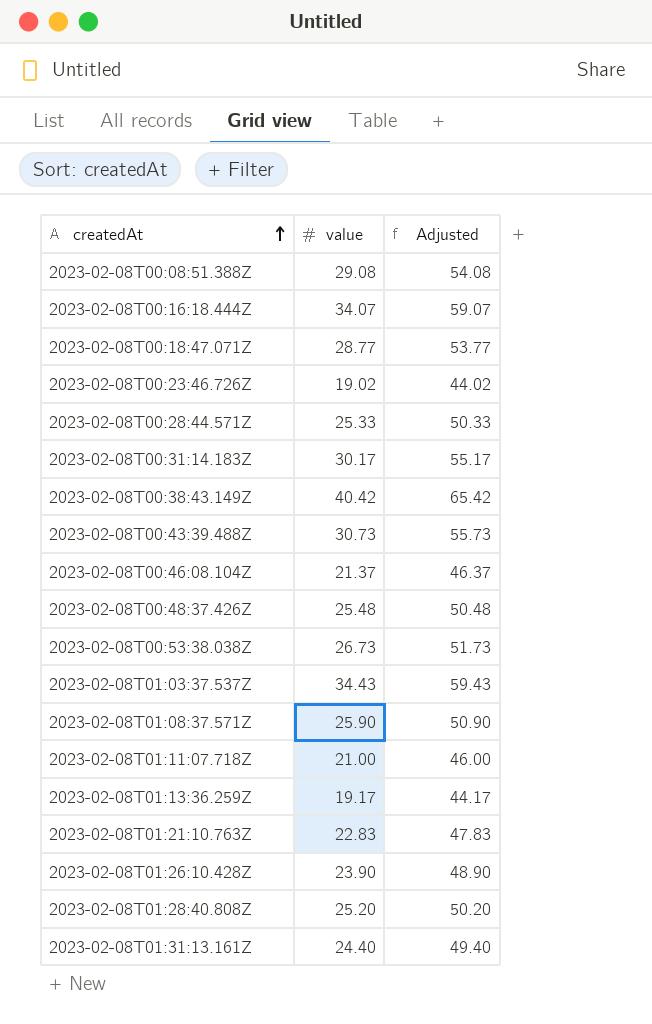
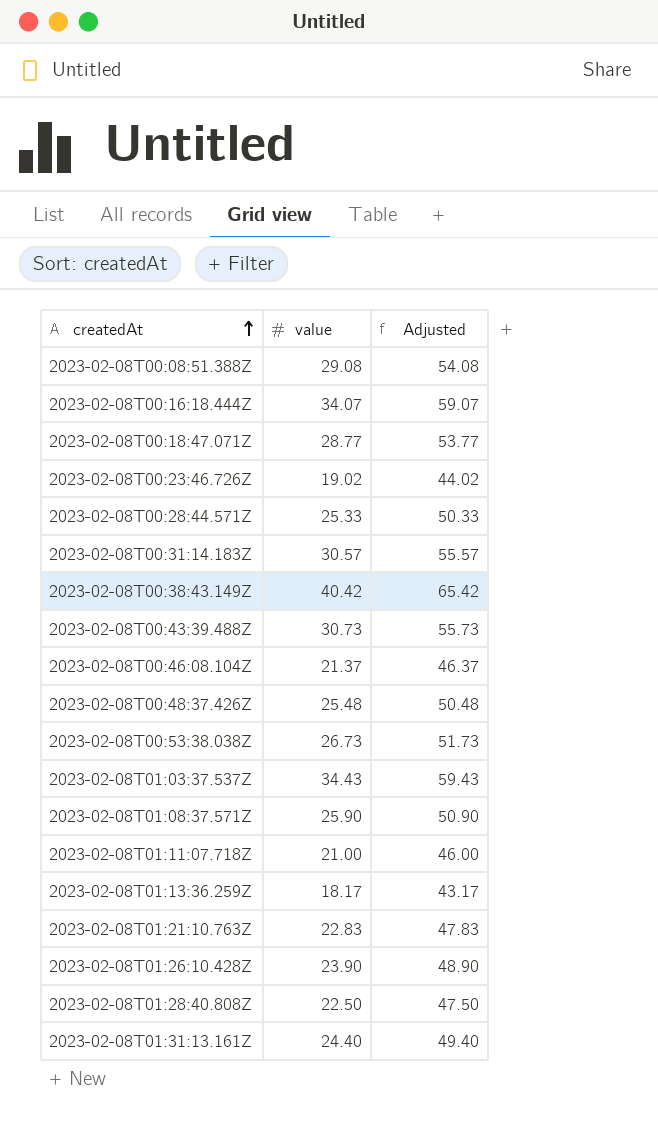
2023-02-08T00:31:14.183Z | value: 30.17 -> 30.57
2023-02-08T00:31:14.183Z | Adjusted: 55.17 -> 55.57
2023-02-08T01:13:36.259Z | value: 19.17 -> 18.17
2023-02-08T01:13:36.259Z | Adjusted: 44.17 -> 43.17
2023-02-08T01:28:40.808Z | value: 25.20 -> 22.50
2023-02-08T01:28:40.808Z | Adjusted: 50.20 -> 47.50

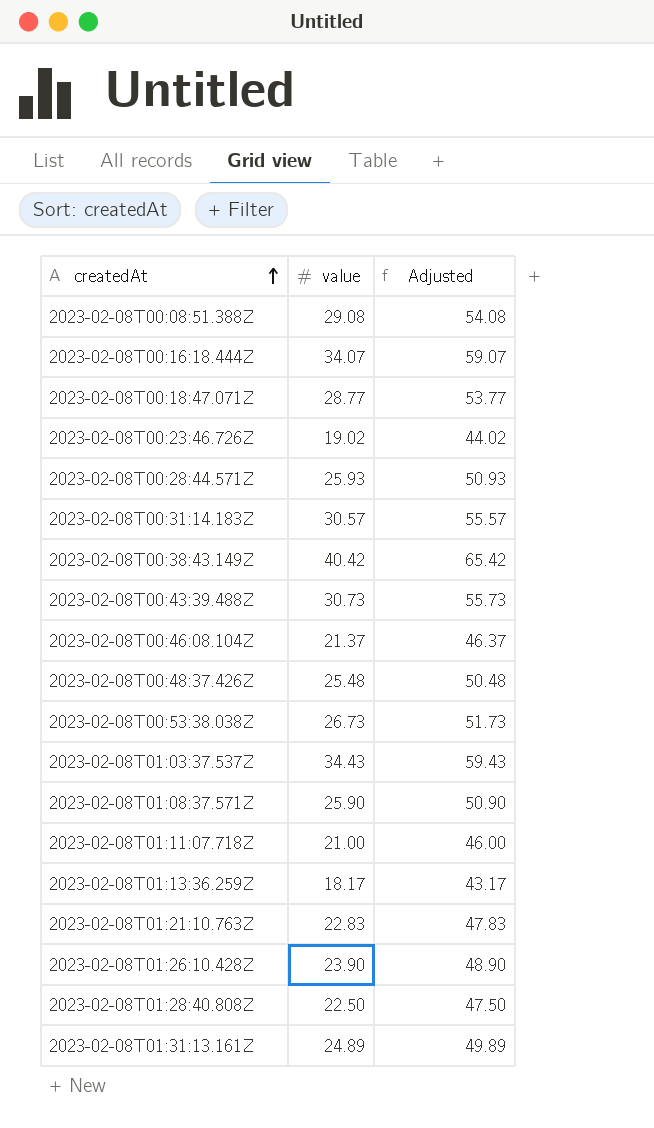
2023-02-08T00:28:44.571Z | value: 25.33 -> 25.93
2023-02-08T00:28:44.571Z | Adjusted: 50.33 -> 50.93
2023-02-08T01:31:13.161Z | value: 24.40 -> 24.89
2023-02-08T01:31:13.161Z | Adjusted: 49.40 -> 49.89

